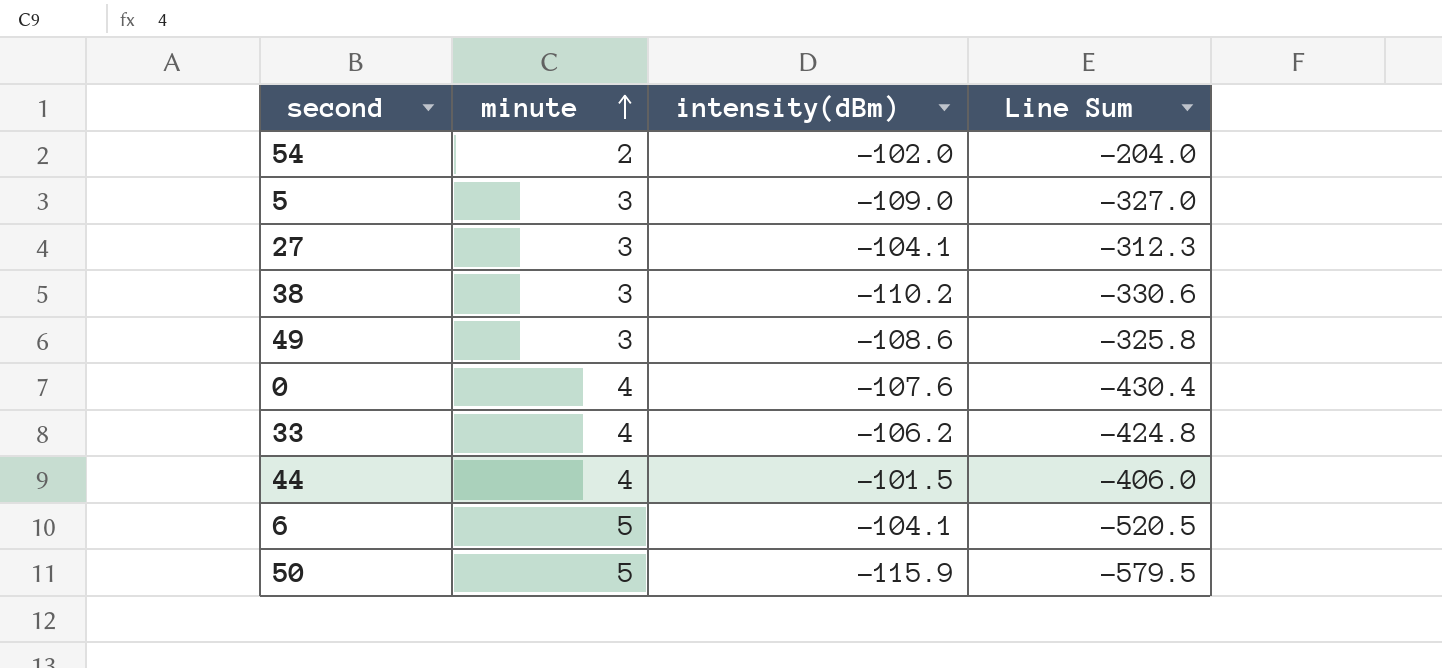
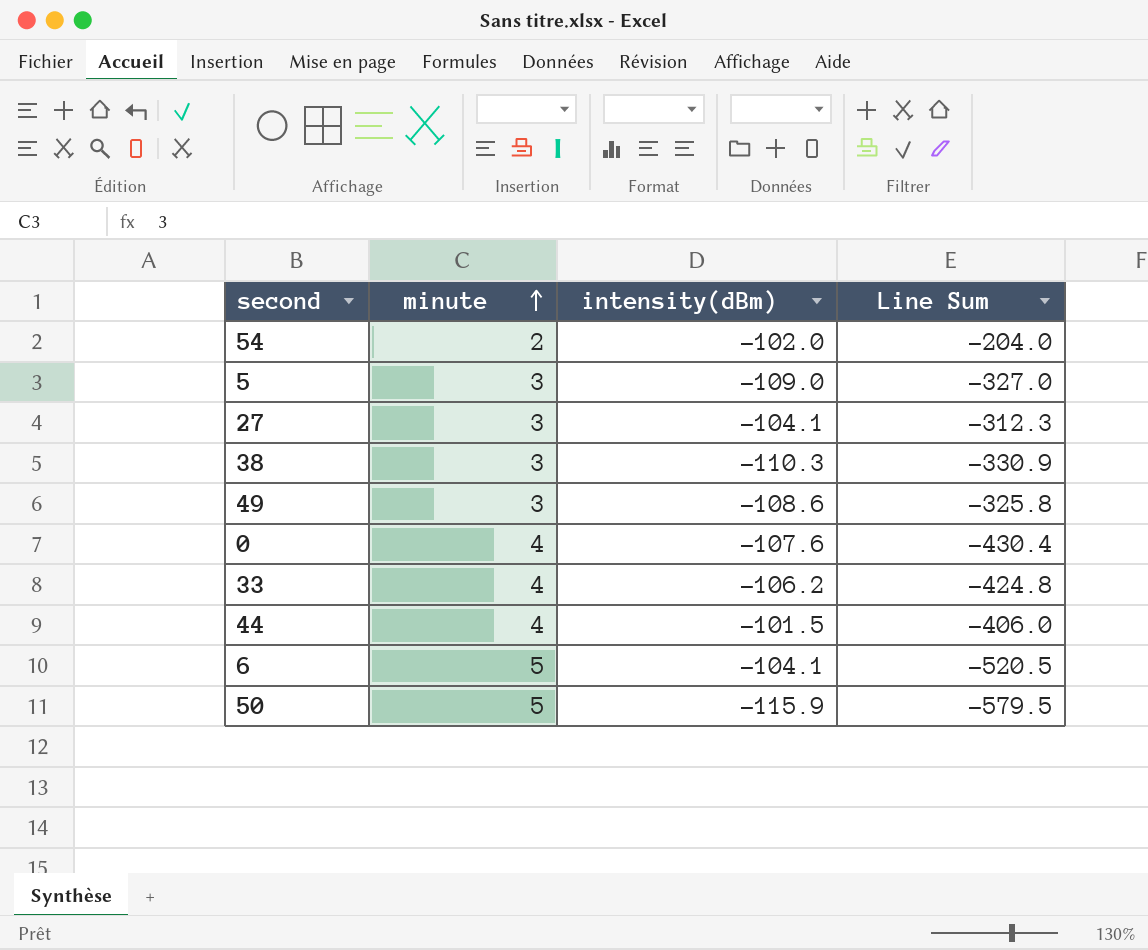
38 | intensity(dBm): -110.2 -> -110.3
38 | Line Sum: -330.6 -> -330.9

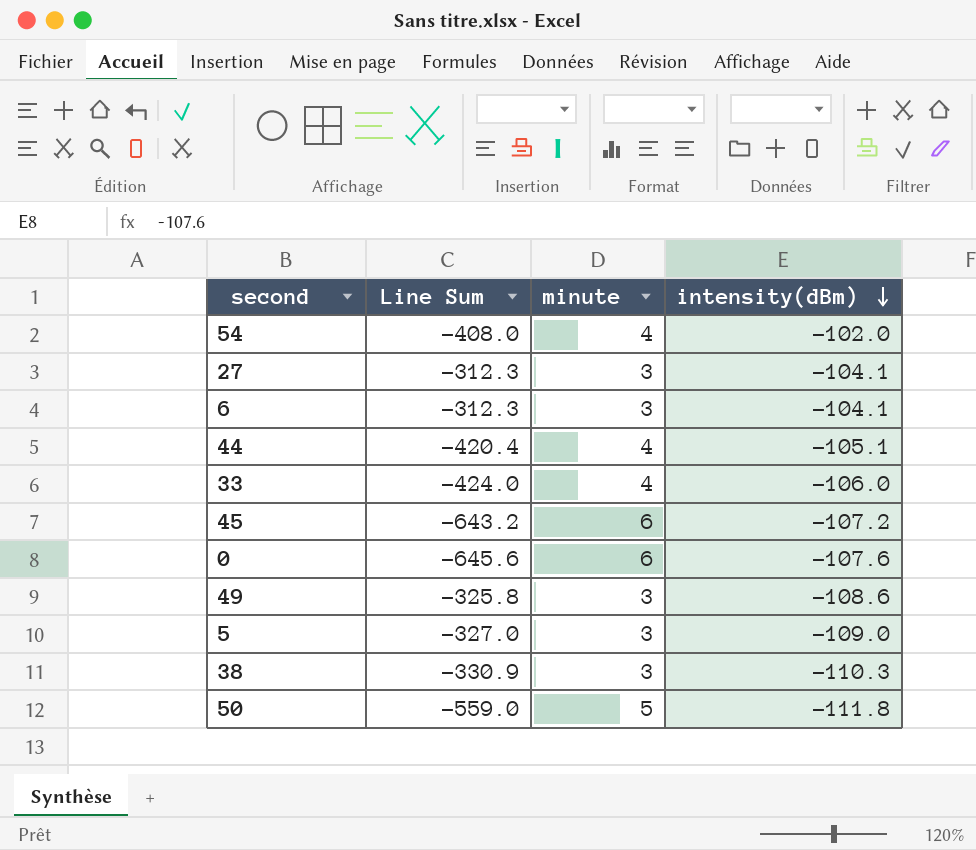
row order: minute ascending -> intensity(dBm) descending
column Line Sum | position: 4 -> 2
54 | Line Sum: -204.0 -> -408.0
54 | minute: 2 -> 4
6 | Line Sum: -520.5 -> -312.3
6 | minute: 5 -> 3
44 | Line Sum: -406.0 -> -420.4
44 | intensity(dBm): -101.5 -> -105.1
33 | Line Sum: -424.8 -> -424.0
33 | intensity(dBm): -106.2 -> -106.0
row 45: none -> -643.2 | 6 | -107.2
0 | Line Sum: -430.4 -> -645.6
0 | minute: 4 -> 6
50 | Line Sum: -579.5 -> -559.0
50 | intensity(dBm): -115.9 -> -111.8

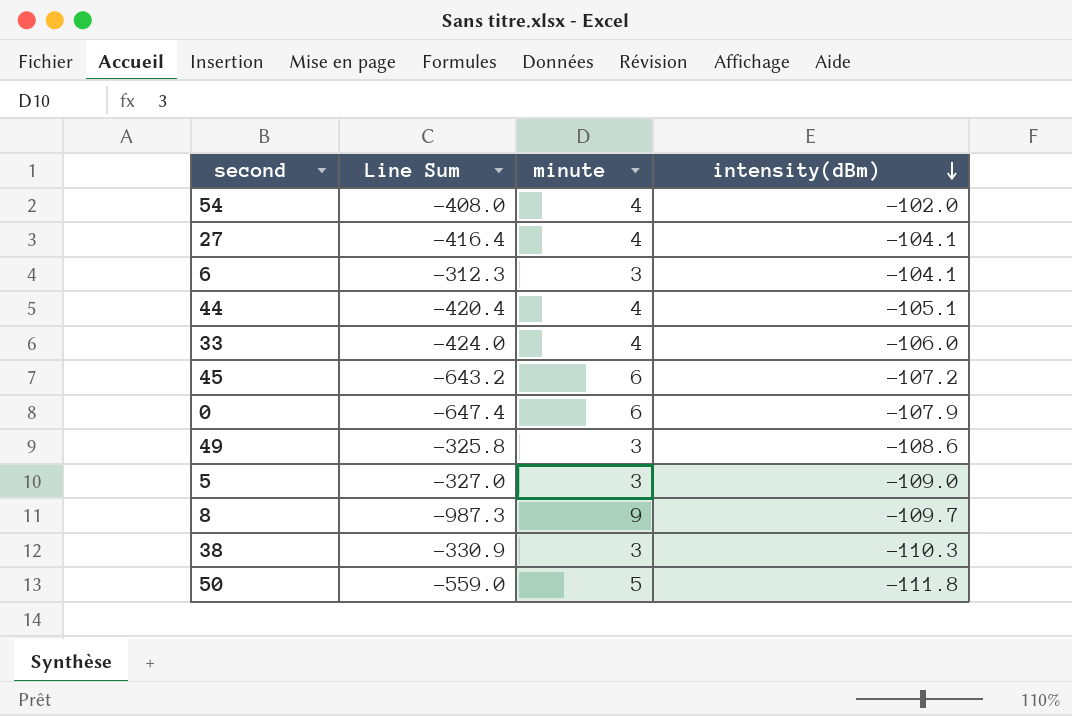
27 | Line Sum: -312.3 -> -416.4
27 | minute: 3 -> 4
0 | Line Sum: -645.6 -> -647.4
0 | intensity(dBm): -107.6 -> -107.9
row 8: none -> -987.3 | 9 | -109.7

